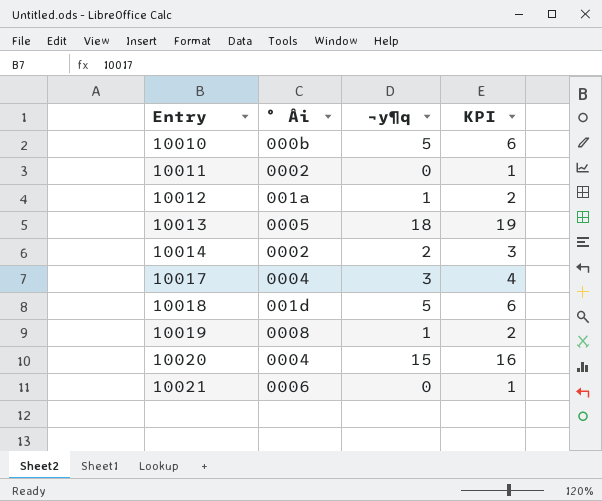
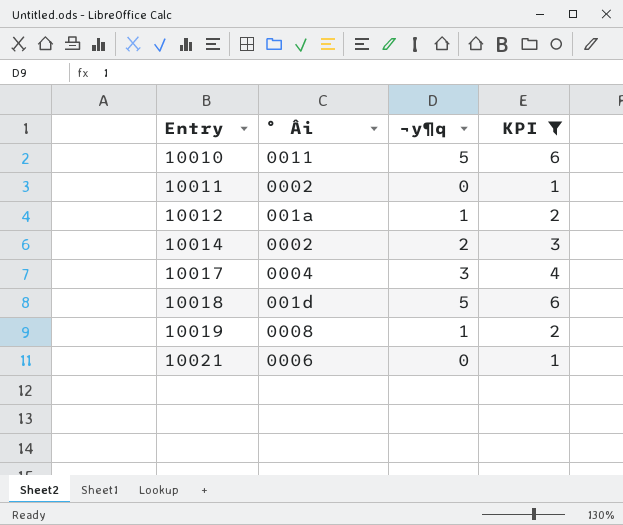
filter: none -> KPI <= 6
10010 | ° Âi: 000b -> 0011

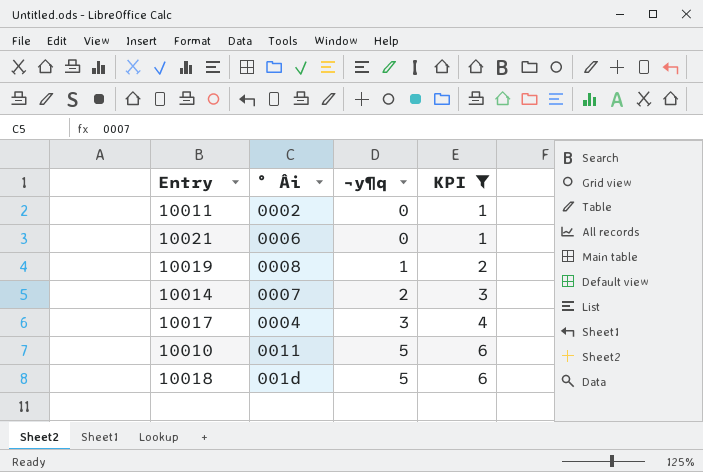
row order: Entry ascending -> ¬y¶q ascending
row 10012: 001a | 1 | 2 -> none
10014 | ° Âi: 0002 -> 0007

